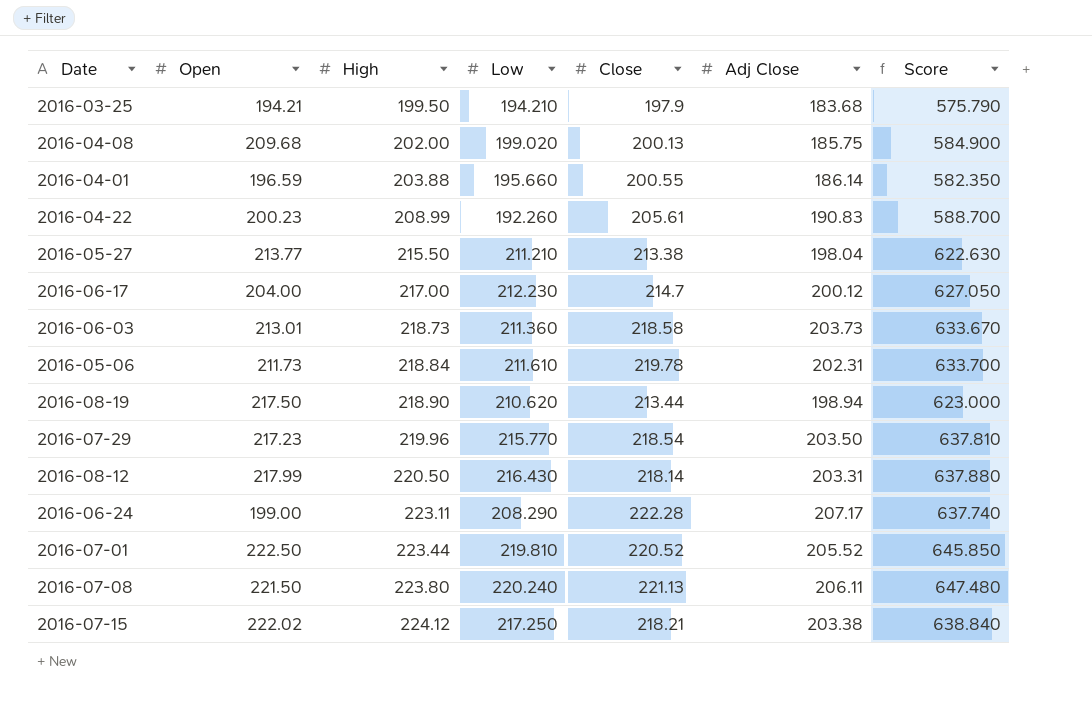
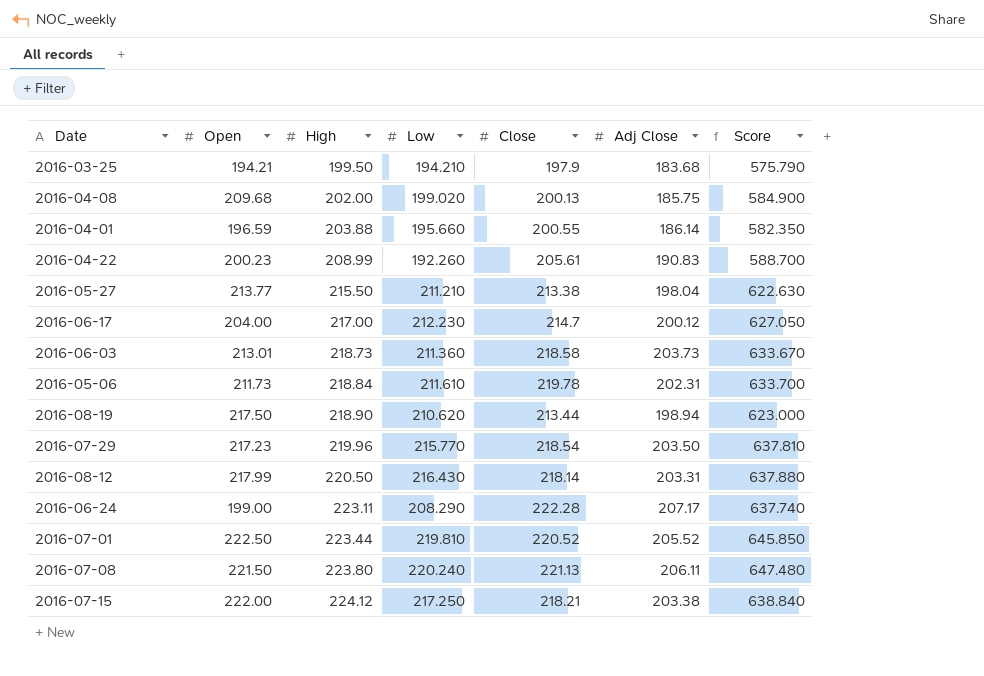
2016-07-15 | Open: 222.02 -> 222.00

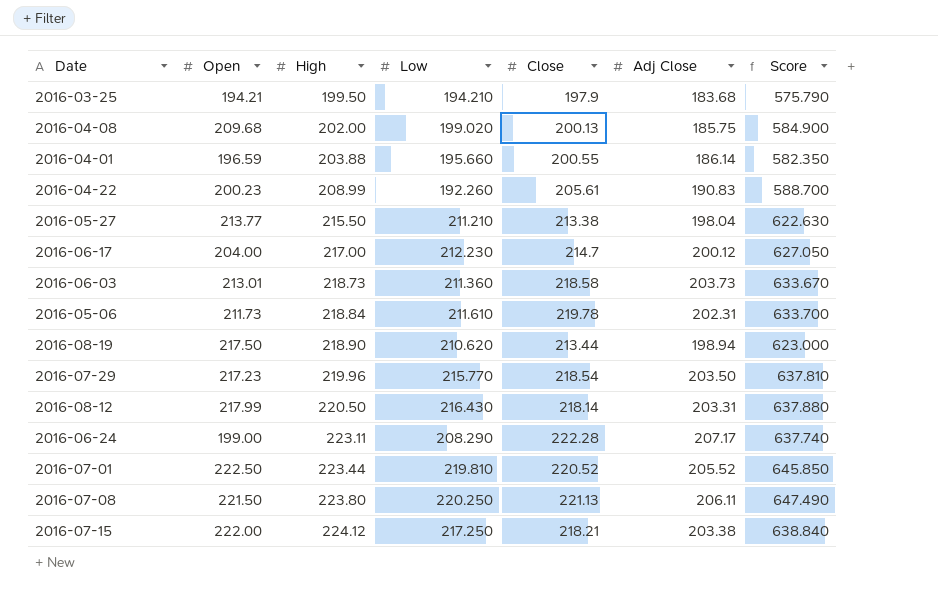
2016-07-08 | Low: 220.240 -> 220.250
2016-07-08 | Score: 647.480 -> 647.490

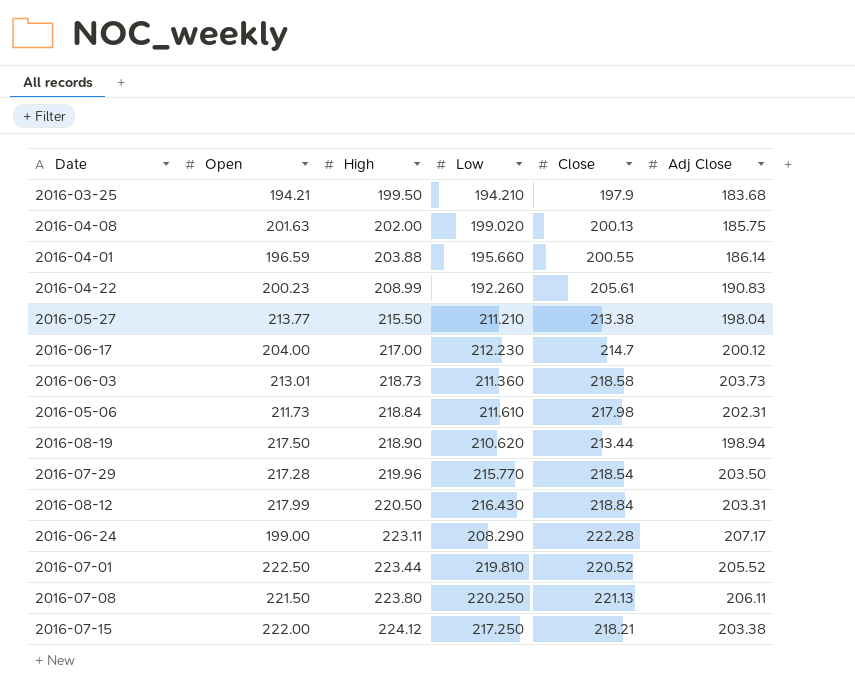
column Score | formula: [Low] + [Close] + [Adj Close] -> none
2016-04-08 | Open: 209.68 -> 201.63
2016-05-06 | Close: 219.78 -> 217.98
2016-07-29 | Open: 217.23 -> 217.28
2016-08-12 | Close: 218.14 -> 218.84

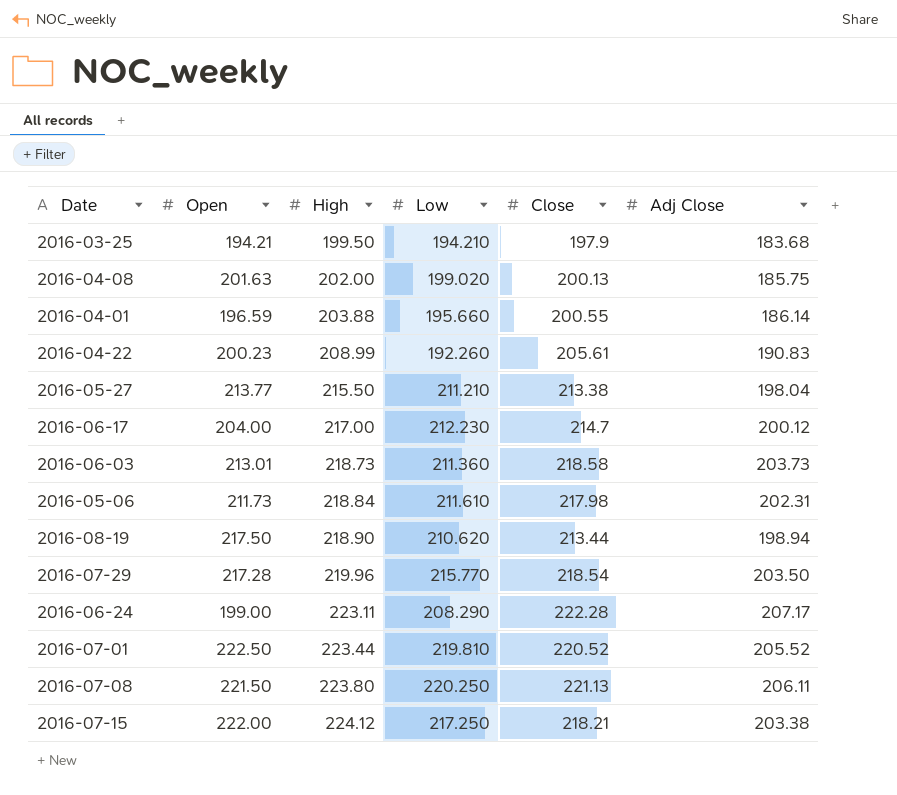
row 2016-08-12: 217.99 | 220.50 | 216.430 | 218.84 | 203.31 -> none

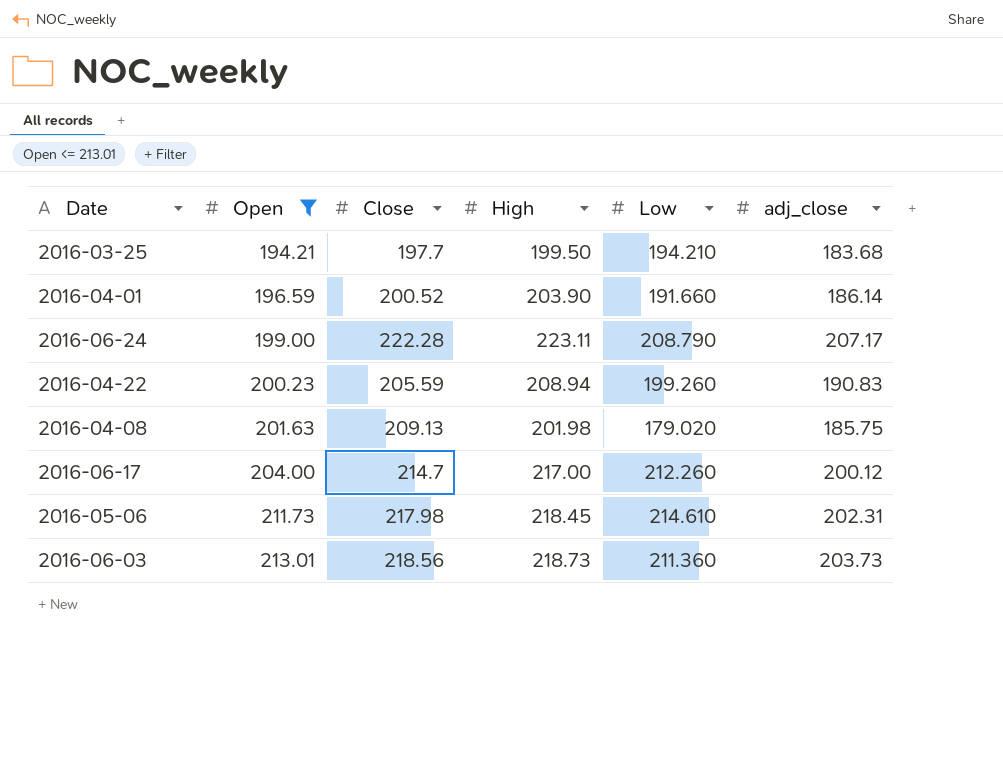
filter: none -> Open <= 213.01
row order: High ascending -> Open ascending
column Close | position: 5 -> 3
column name: Adj Close -> adj_close
2016-03-25 | Close: 197.9 -> 197.7
2016-04-01 | Close: 200.55 -> 200.52
2016-04-01 | High: 203.88 -> 203.90
2016-04-01 | Low: 195.660 -> 191.660
2016-06-24 | Low: 208.290 -> 208.790
2016-04-22 | Close: 205.61 -> 205.59
2016-04-22 | High: 208.99 -> 208.94
2016-04-22 | Low: 192.260 -> 199.260
2016-04-08 | Close: 200.13 -> 209.13
2016-04-08 | High: 202.00 -> 201.98
2016-04-08 | Low: 199.020 -> 179.020
2016-06-17 | Low: 212.230 -> 212.260
2016-05-06 | High: 218.84 -> 218.45
2016-05-06 | Low: 211.610 -> 214.610
2016-06-03 | Close: 218.58 -> 218.56

